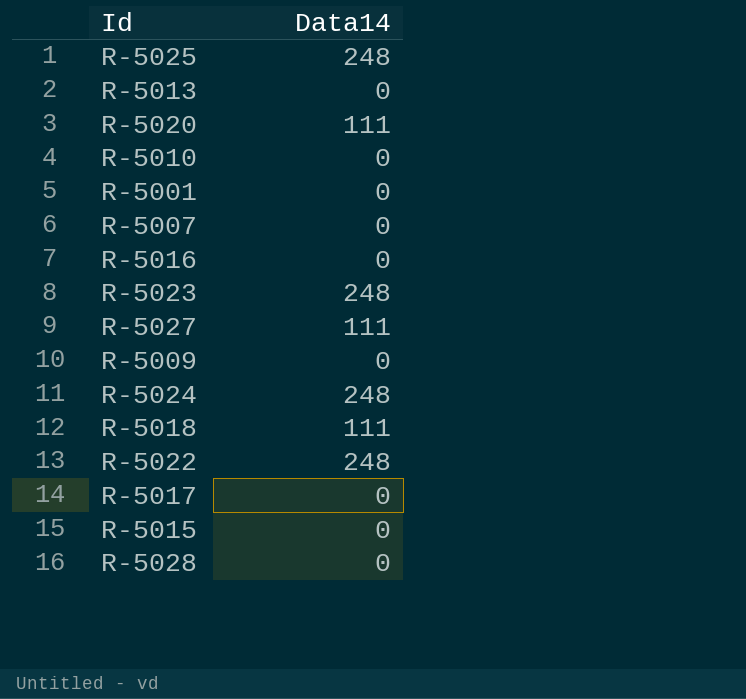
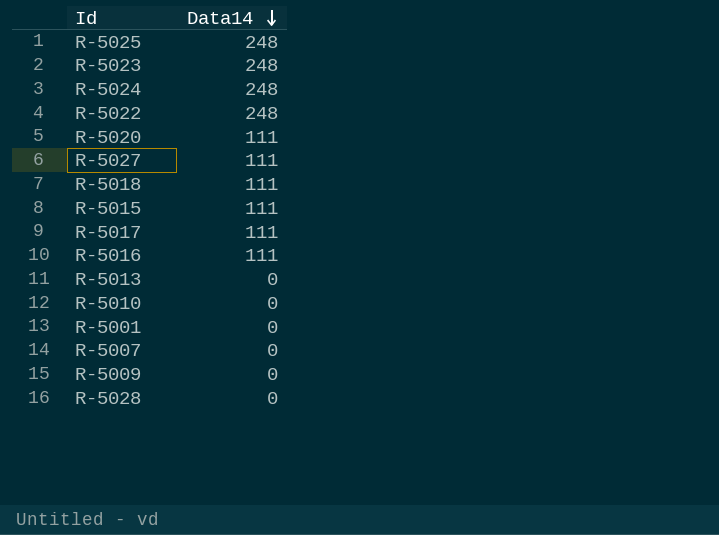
row order: none -> Data14 descending
R-5015 | Data14: 0 -> 111
R-5017 | Data14: 0 -> 111
R-5016 | Data14: 0 -> 111

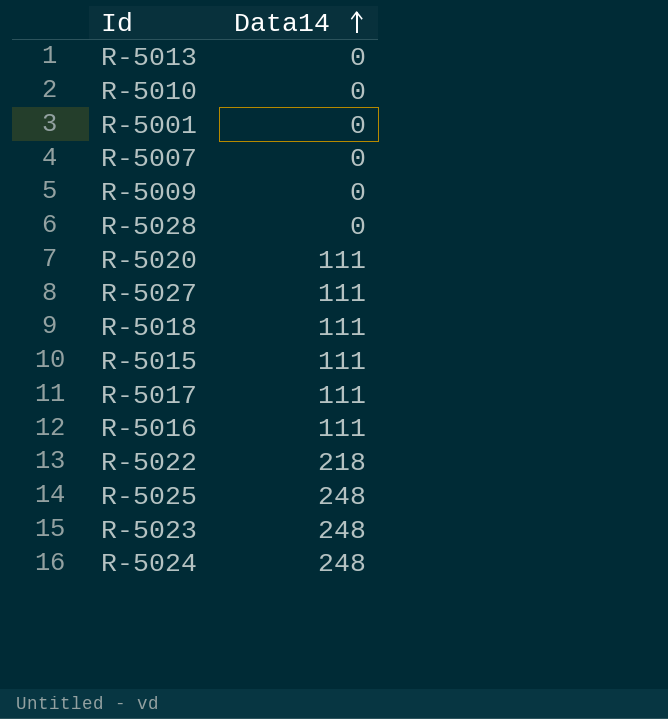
row order: Data14 descending -> Data14 ascending
R-5022 | Data14: 248 -> 218

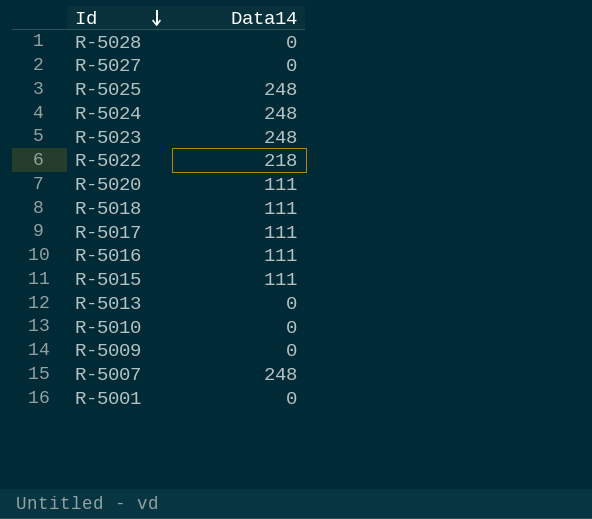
row order: Data14 ascending -> Id descending
R-5027 | Data14: 111 -> 0
R-5007 | Data14: 0 -> 248

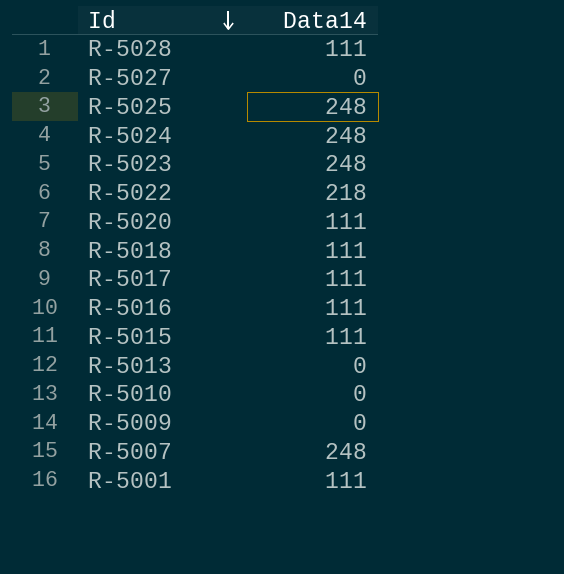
R-5028 | Data14: 0 -> 111
R-5001 | Data14: 0 -> 111

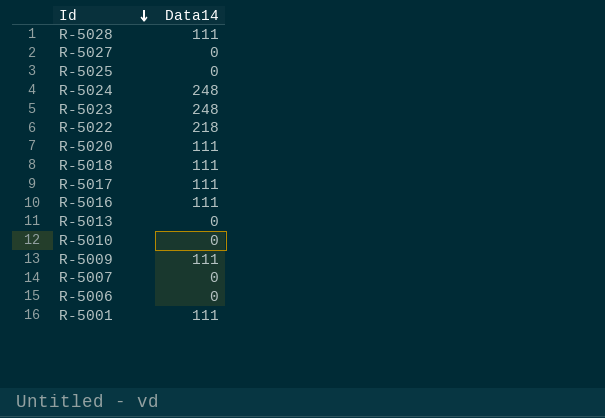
row R-5015: 111 -> none
R-5025 | Data14: 248 -> 0
R-5009 | Data14: 0 -> 111
R-5007 | Data14: 248 -> 0
row R-5006: none -> 0

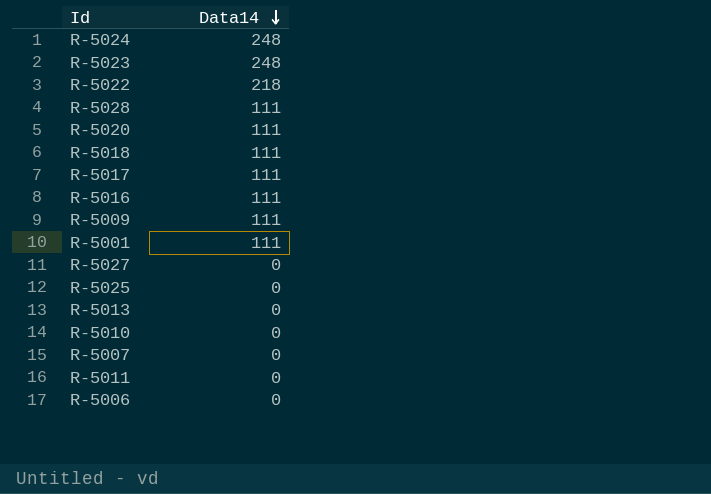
row order: Id descending -> Data14 descending
row R-5011: none -> 0

